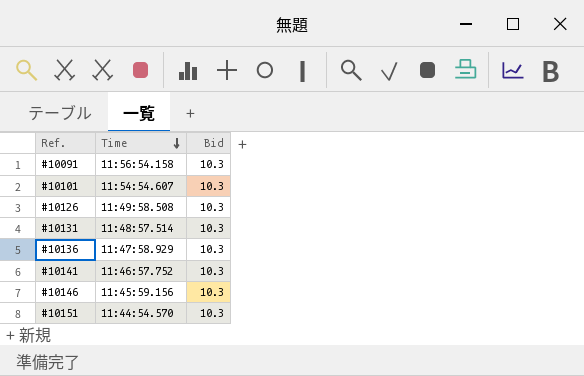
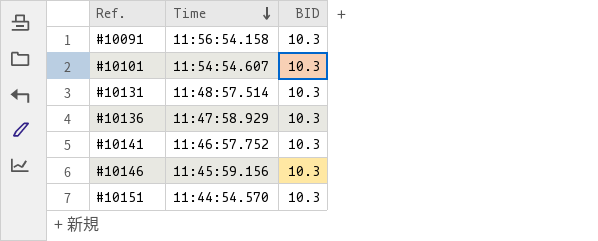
column name: Bid -> BID
row #10126: 11:49:58.508 | 10.3 -> none

